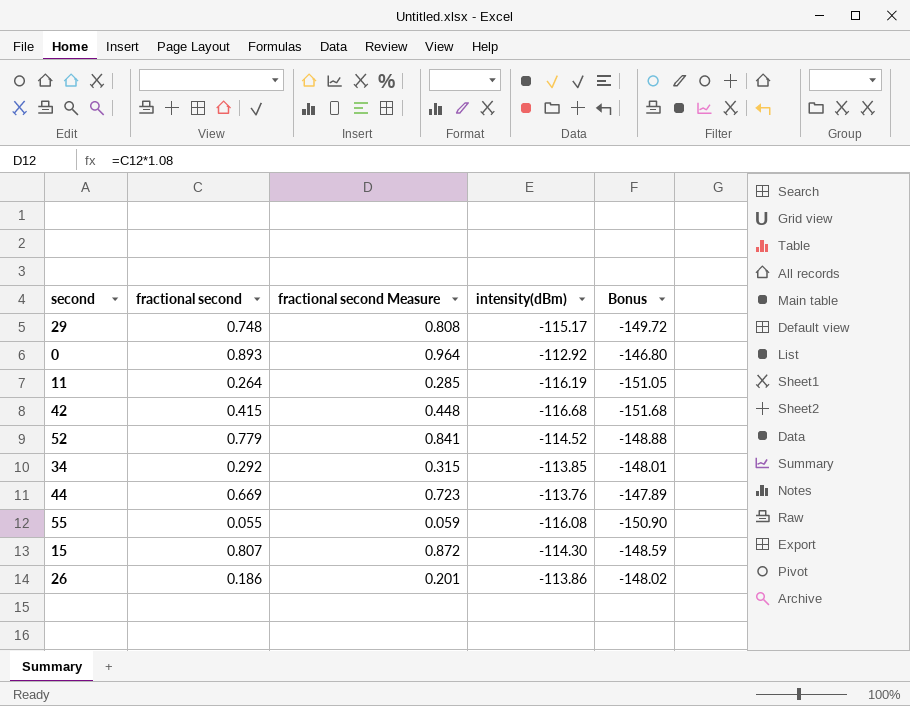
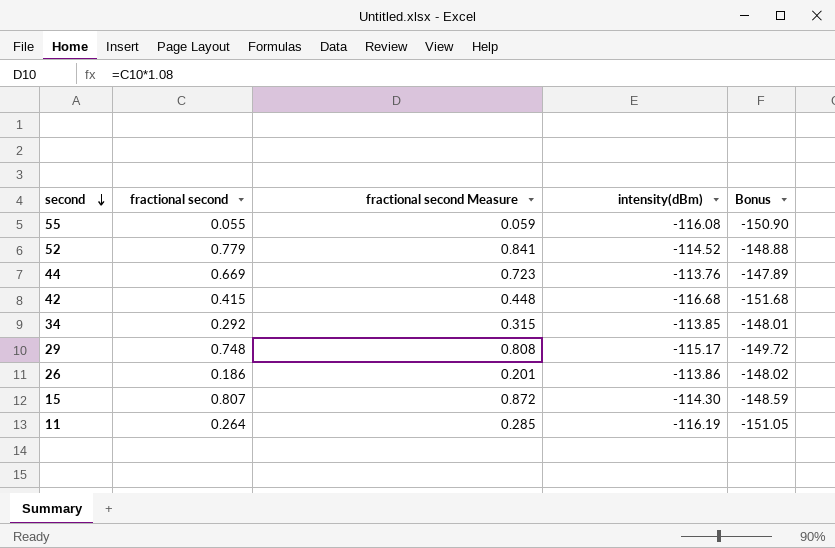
row order: none -> second descending
row 0: 0.893 | 0.964 | -112.92 | -146.80 -> none

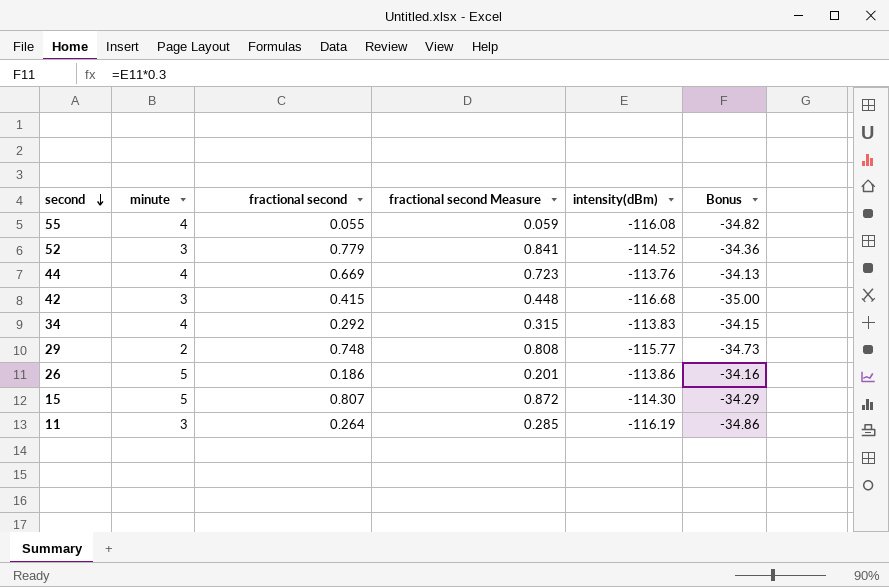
column minute | position: none -> 2
column Bonus | formula: [intensity(dBm)] * 1.3 -> [intensity(dBm)] * 0.3
34 | intensity(dBm): -113.85 -> -113.83
29 | intensity(dBm): -115.17 -> -115.77

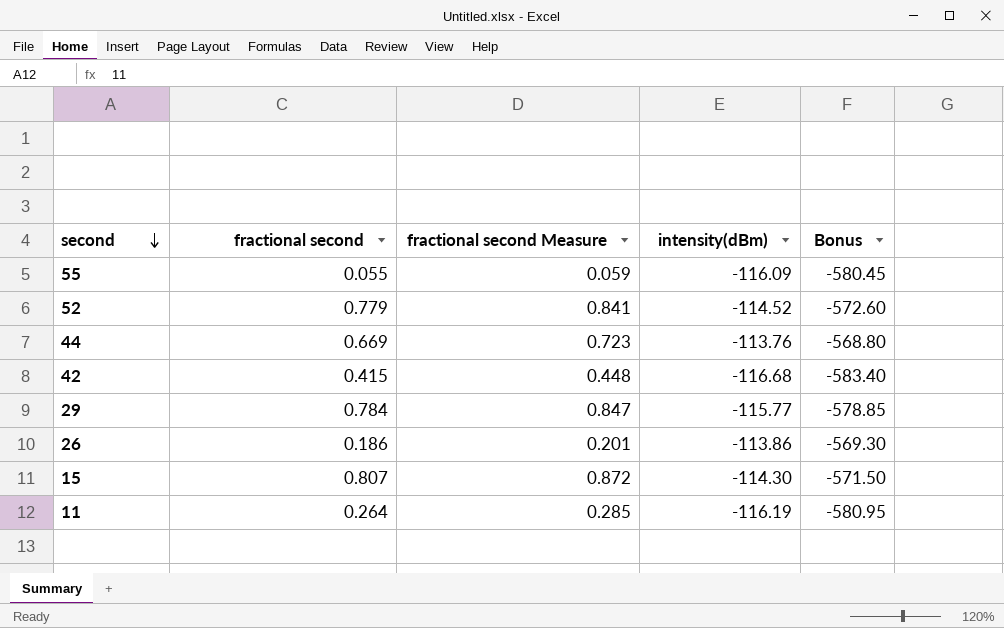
column minute | position: 2 -> none
column Bonus | formula: [intensity(dBm)] * 0.3 -> [intensity(dBm)] * 5
row 34: 4 | 0.292 | 0.315 | -113.83 | -34.15 -> none
55 | intensity(dBm): -116.08 -> -116.09
29 | fractional second: 0.748 -> 0.784
29 | fractional second Measure: 0.808 -> 0.847

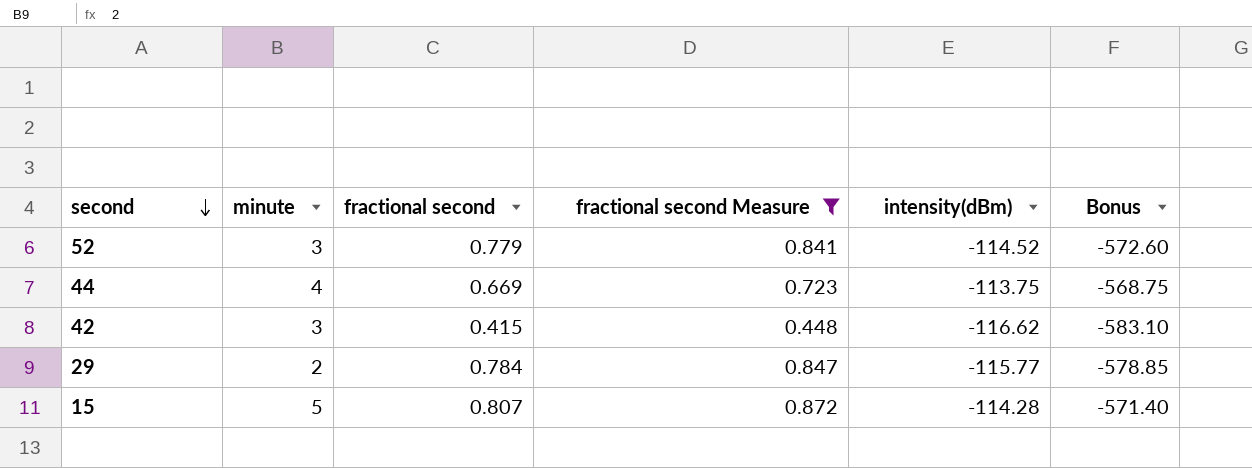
filter: none -> fractional second Measure >= 0.448
column minute | position: none -> 2
44 | intensity(dBm): -113.76 -> -113.75
44 | Bonus: -568.80 -> -568.75
42 | intensity(dBm): -116.68 -> -116.62
42 | Bonus: -583.40 -> -583.10
15 | intensity(dBm): -114.30 -> -114.28
15 | Bonus: -571.50 -> -571.40

